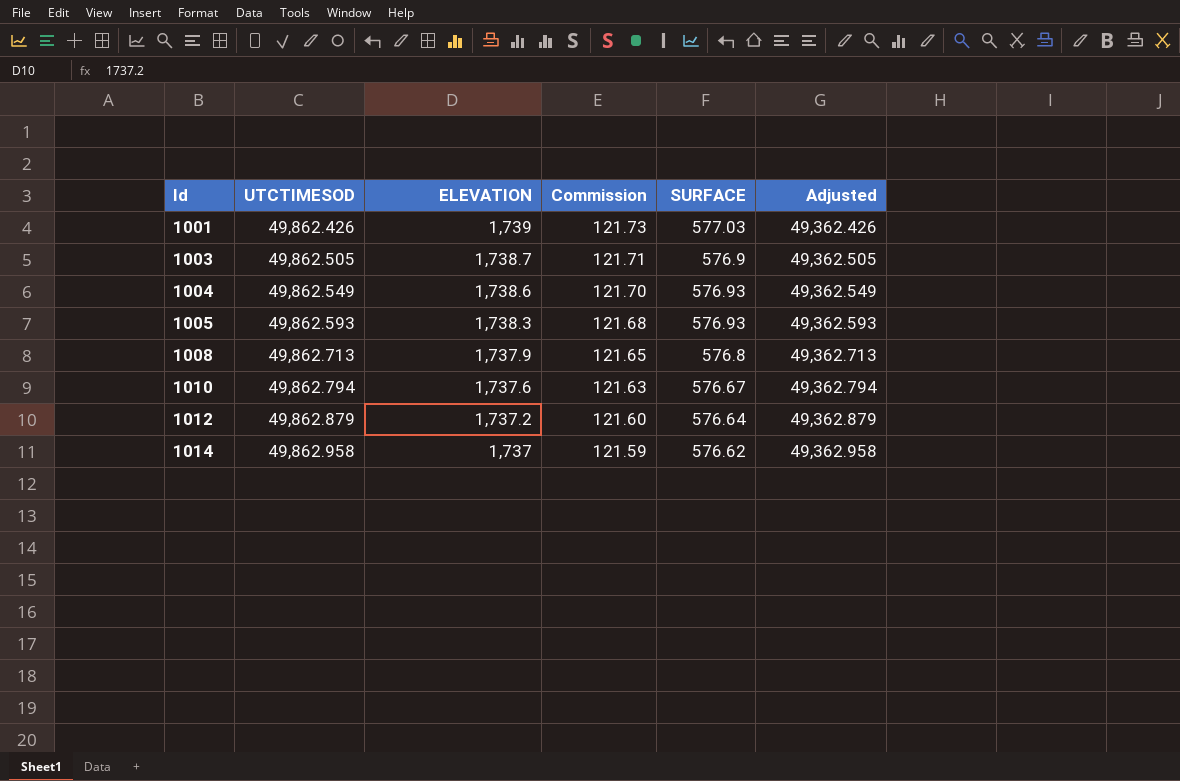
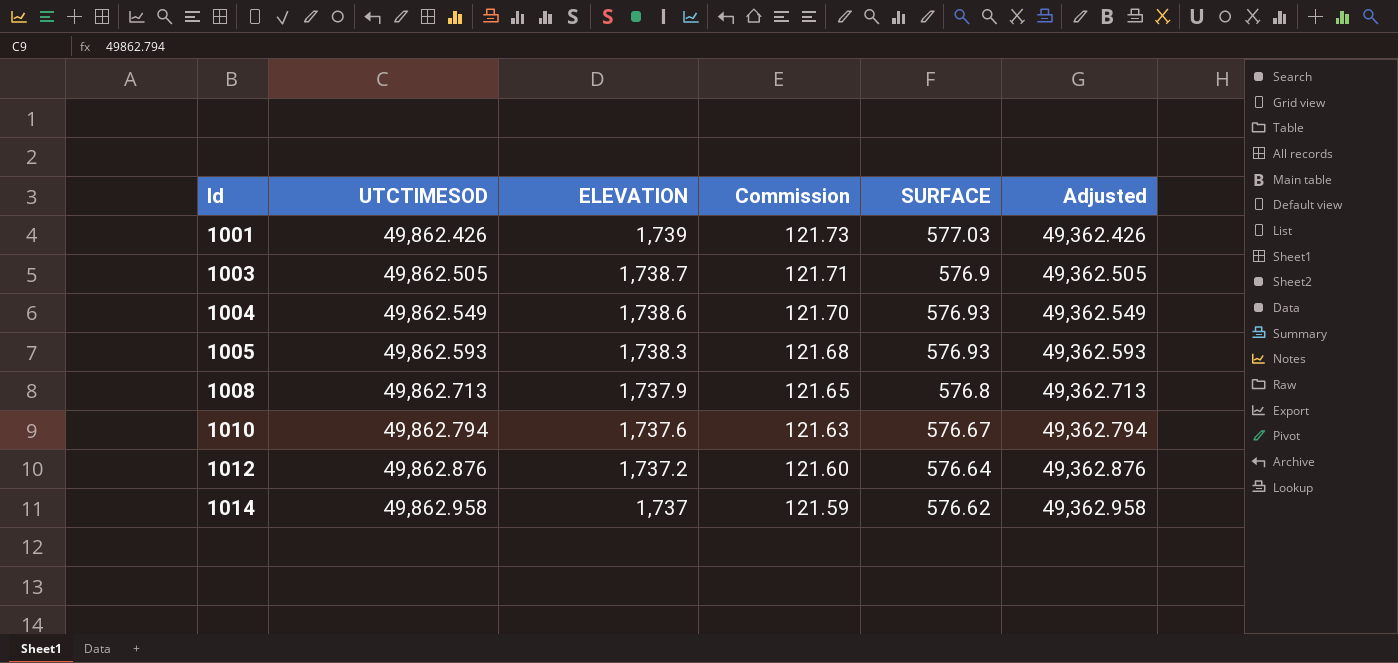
1012 | UTCTIMESOD: 49,862.879 -> 49,862.876
1012 | Adjusted: 49,362.879 -> 49,362.876

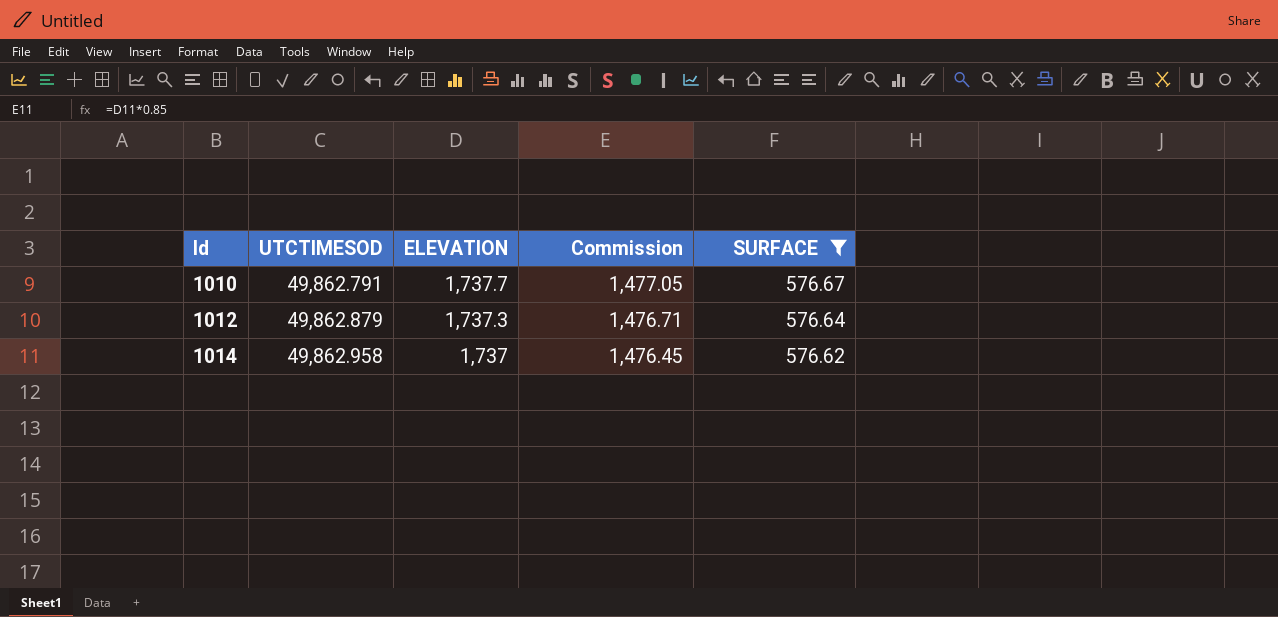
filter: none -> SURFACE <= 576.67
column Adjusted | formula: [UTCTIMESOD] - 500 -> none
column Commission | formula: [ELEVATION] * 0.07 -> [ELEVATION] * 0.85
1010 | UTCTIMESOD: 49,862.794 -> 49,862.791
1010 | ELEVATION: 1,737.6 -> 1,737.7
1012 | UTCTIMESOD: 49,862.876 -> 49,862.879
1012 | ELEVATION: 1,737.2 -> 1,737.3

